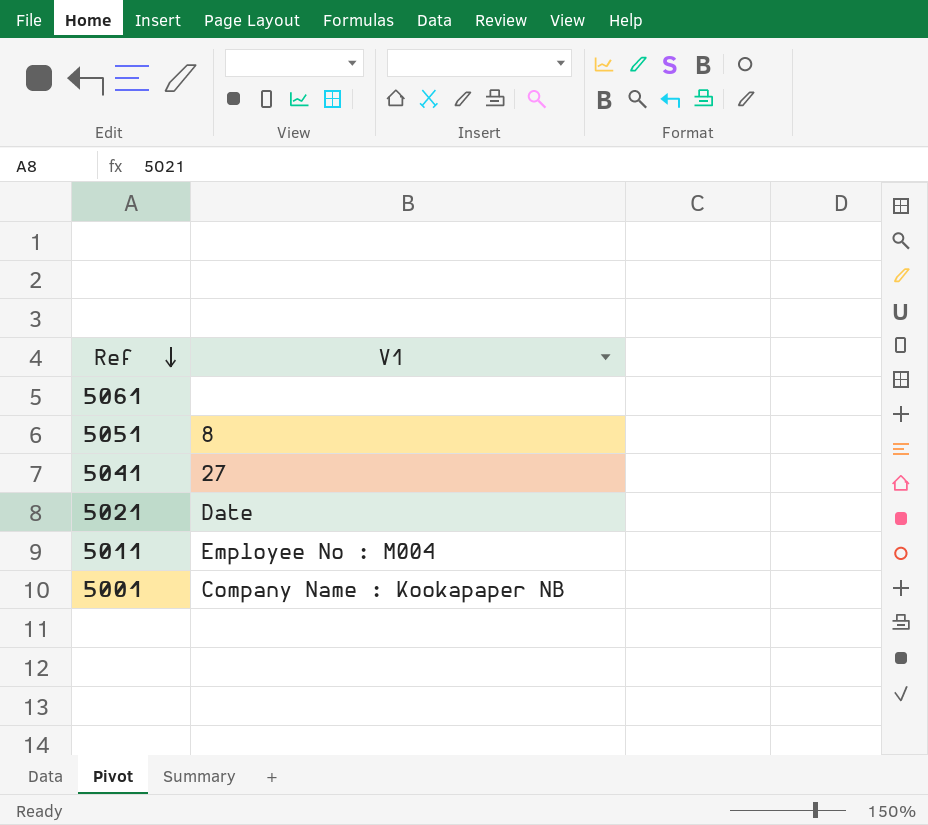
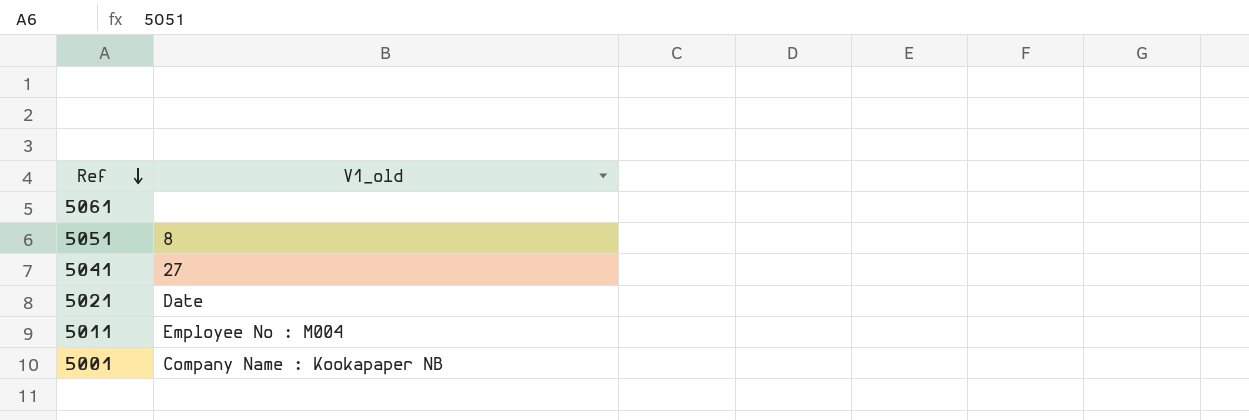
column name: V1 -> V1_old

